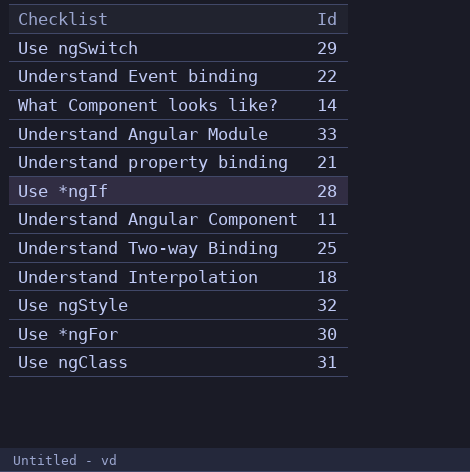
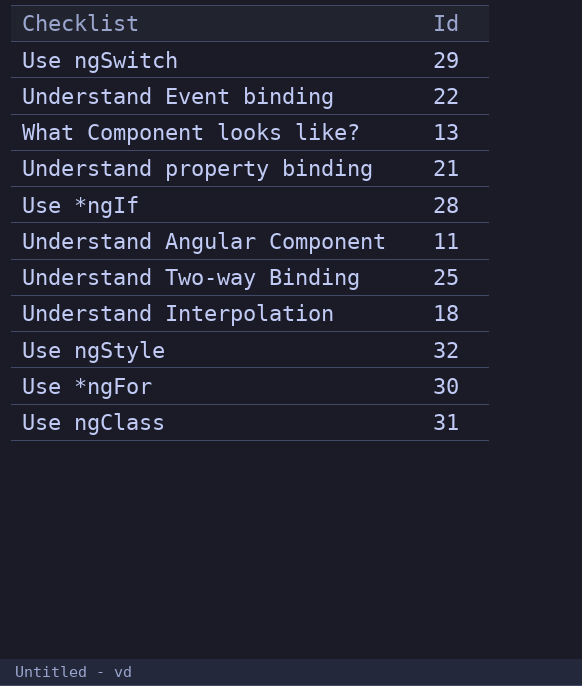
row Understand Angular Module: 33 -> none
What Component looks like? | Id: 14 -> 13

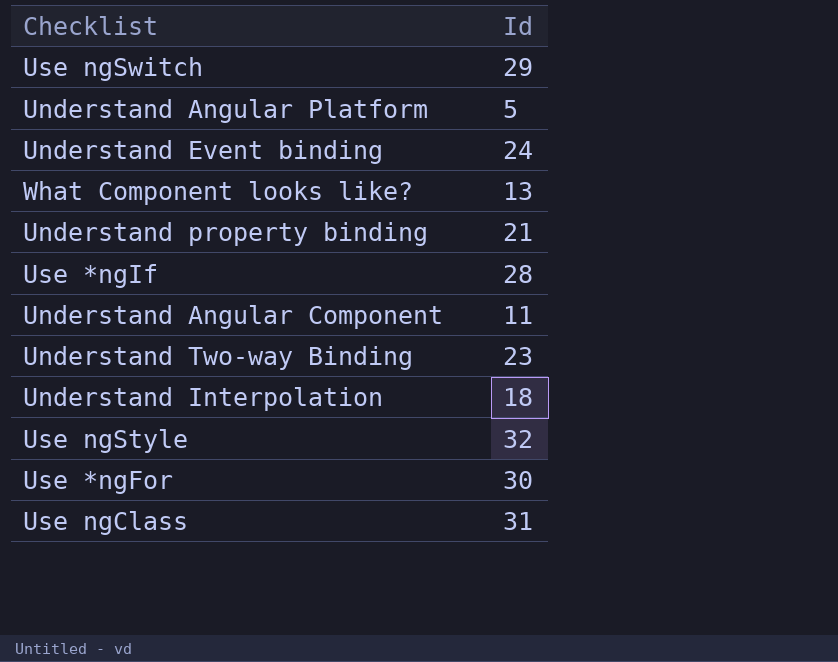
row Understand Angular Platform: none -> 5
Understand Event binding | Id: 22 -> 24
Understand Two-way Binding | Id: 25 -> 23

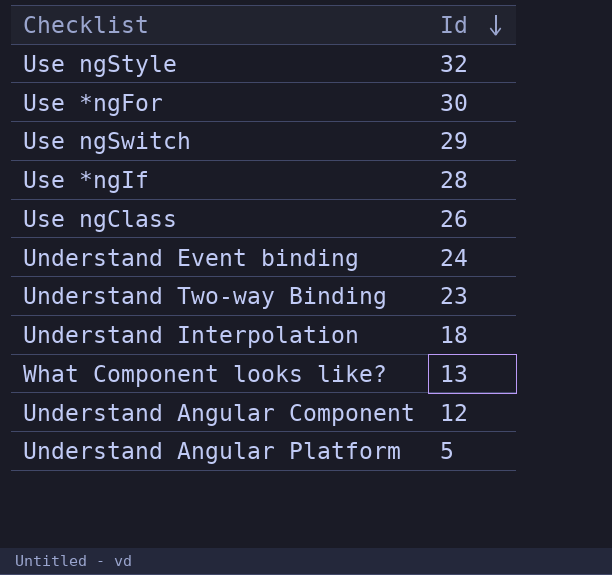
row order: none -> Id descending
row Understand property binding: 21 -> none
Use ngClass | Id: 31 -> 26
Understand Angular Component | Id: 11 -> 12

